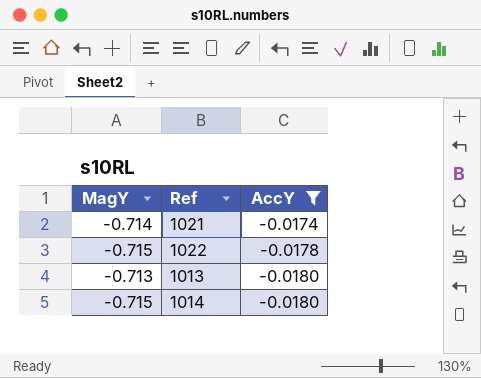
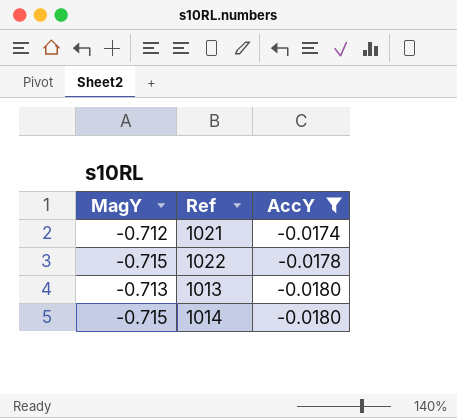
1021 | MagY: -0.714 -> -0.712

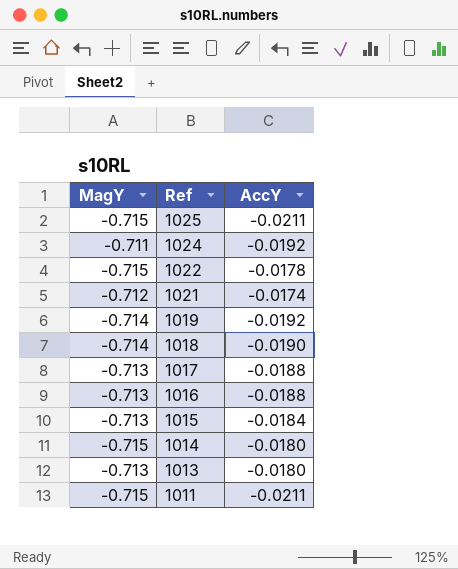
filter: AccY >= -0.0180 -> none
row order: AccY descending -> Ref descending

